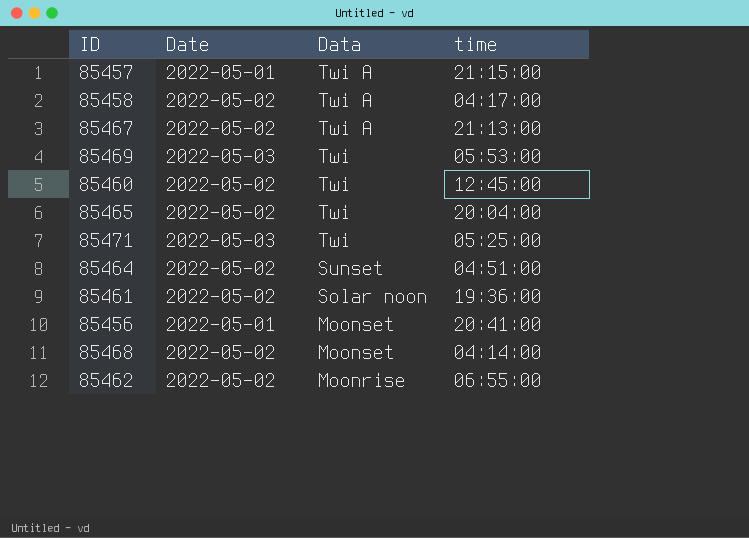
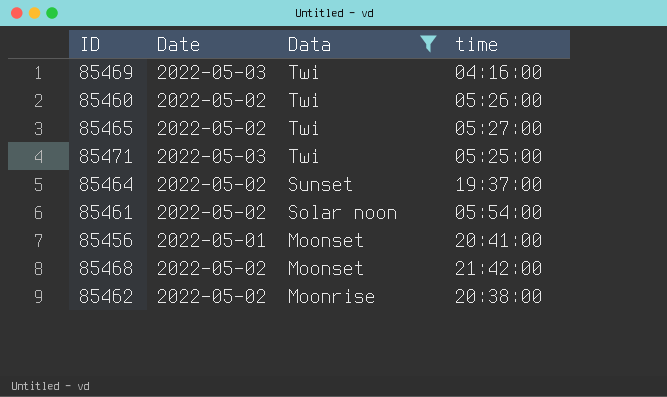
filter: none -> Data != Twi A
85469 | time: 05:53:00 -> 04:16:00
85460 | time: 12:45:00 -> 05:26:00
85465 | time: 20:04:00 -> 05:27:00
85464 | time: 04:51:00 -> 19:37:00
85461 | time: 19:36:00 -> 05:54:00
85468 | time: 04:14:00 -> 21:42:00
85462 | time: 06:55:00 -> 20:38:00

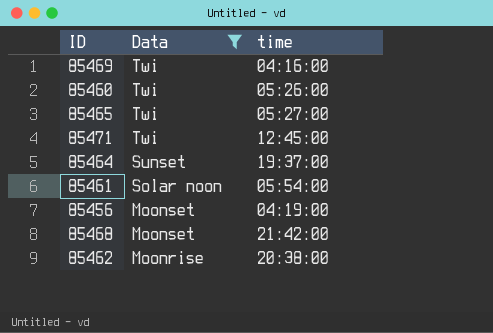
column Date | position: 2 -> none
85471 | time: 05:25:00 -> 12:45:00
85456 | time: 20:41:00 -> 04:19:00

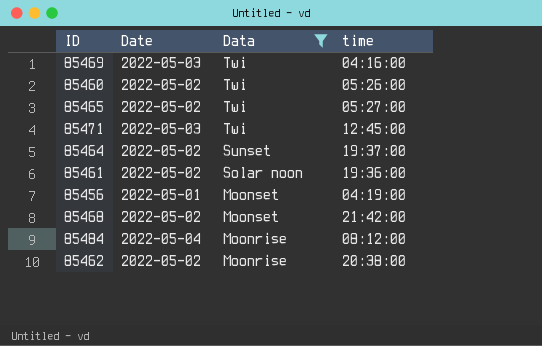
column Date | position: none -> 2
85461 | time: 05:54:00 -> 19:36:00
row 85484: none -> 2022-05-04 | Moonrise | 08:12:00

